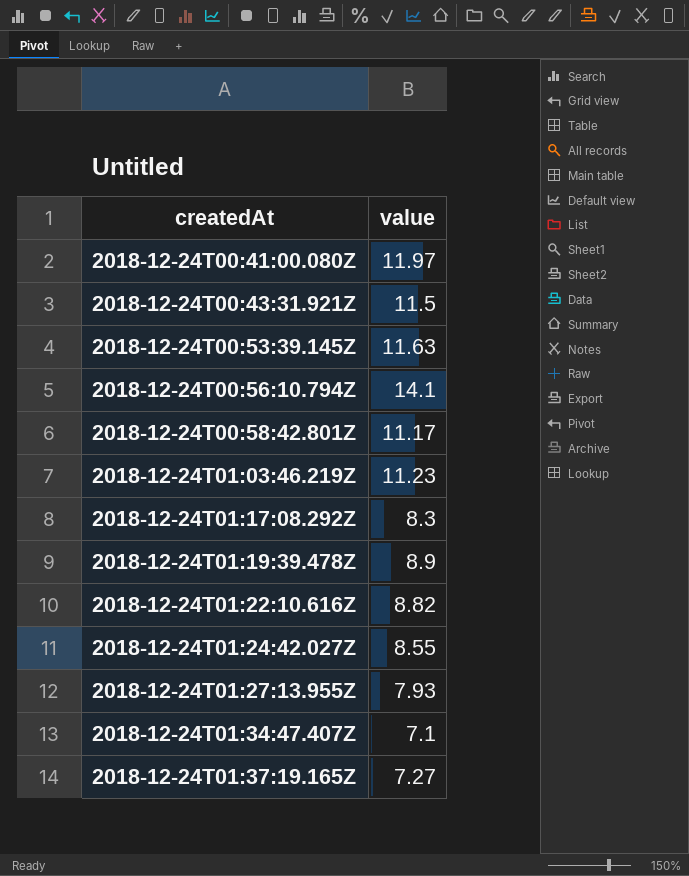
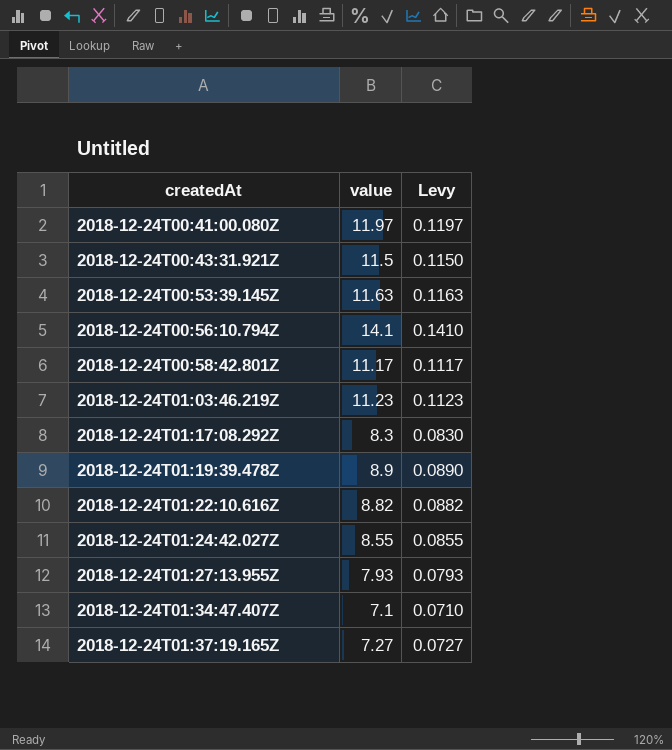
column Levy | formula: none -> [value] * 0.01

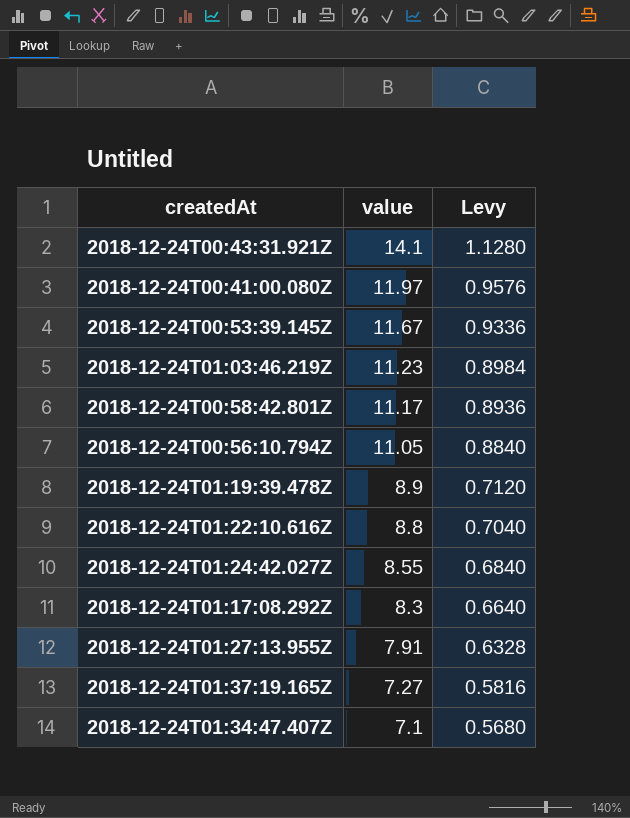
row order: createdAt ascending -> value descending
column Levy | formula: [value] * 0.01 -> [value] * 0.08
2018-12-24T00:43:31.921Z | value: 11.5 -> 14.1
2018-12-24T00:53:39.145Z | value: 11.63 -> 11.67
2018-12-24T00:56:10.794Z | value: 14.1 -> 11.05
2018-12-24T01:22:10.616Z | value: 8.82 -> 8.8
2018-12-24T01:27:13.955Z | value: 7.93 -> 7.91

